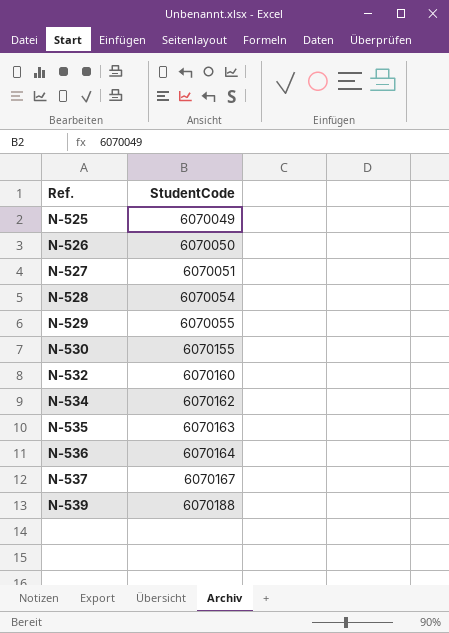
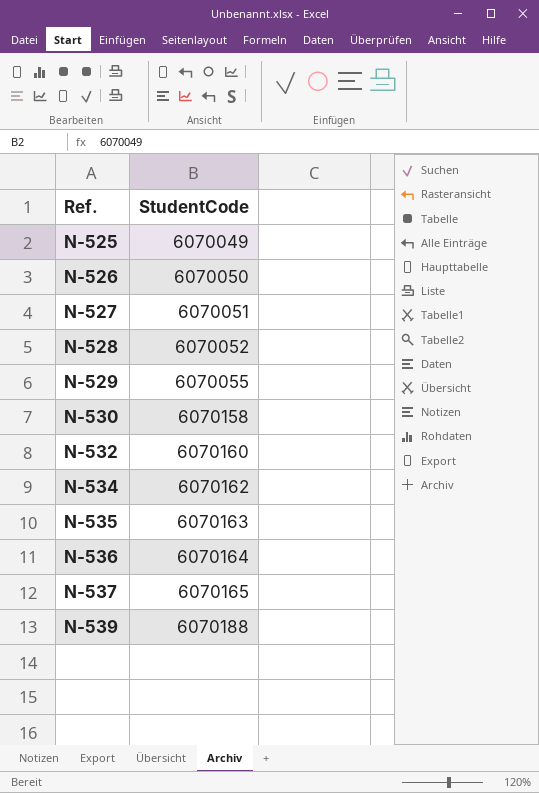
N-528 | StudentCode: 6070054 -> 6070052
N-530 | StudentCode: 6070155 -> 6070158
N-537 | StudentCode: 6070167 -> 6070165

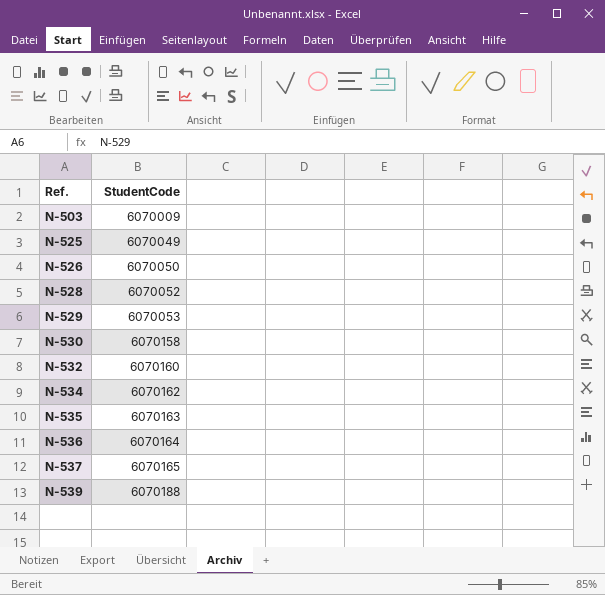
row N-527: 6070051 -> none
row N-503: none -> 6070009
N-529 | StudentCode: 6070055 -> 6070053

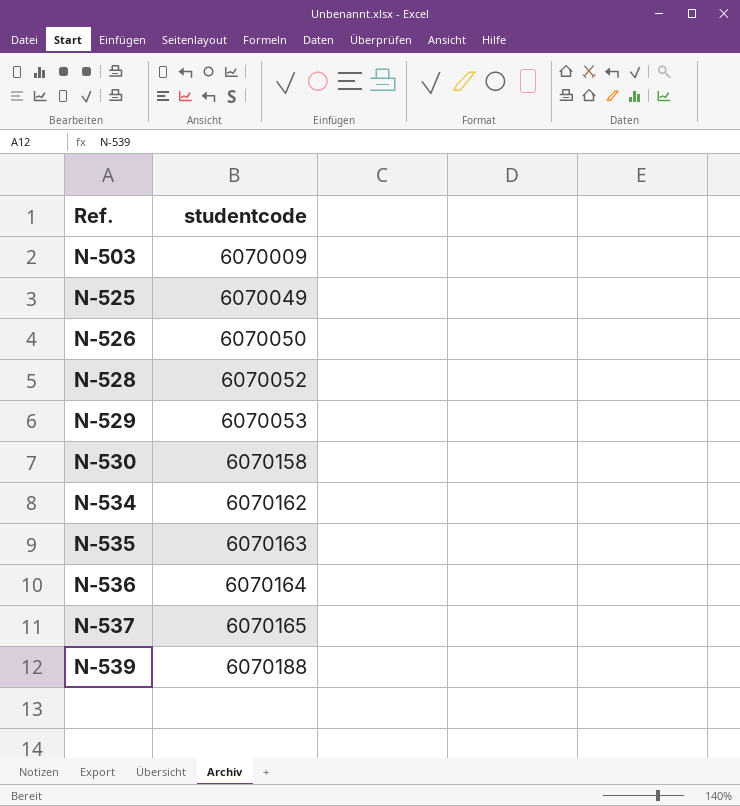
column name: StudentCode -> studentcode
row N-532: 6070160 -> none

